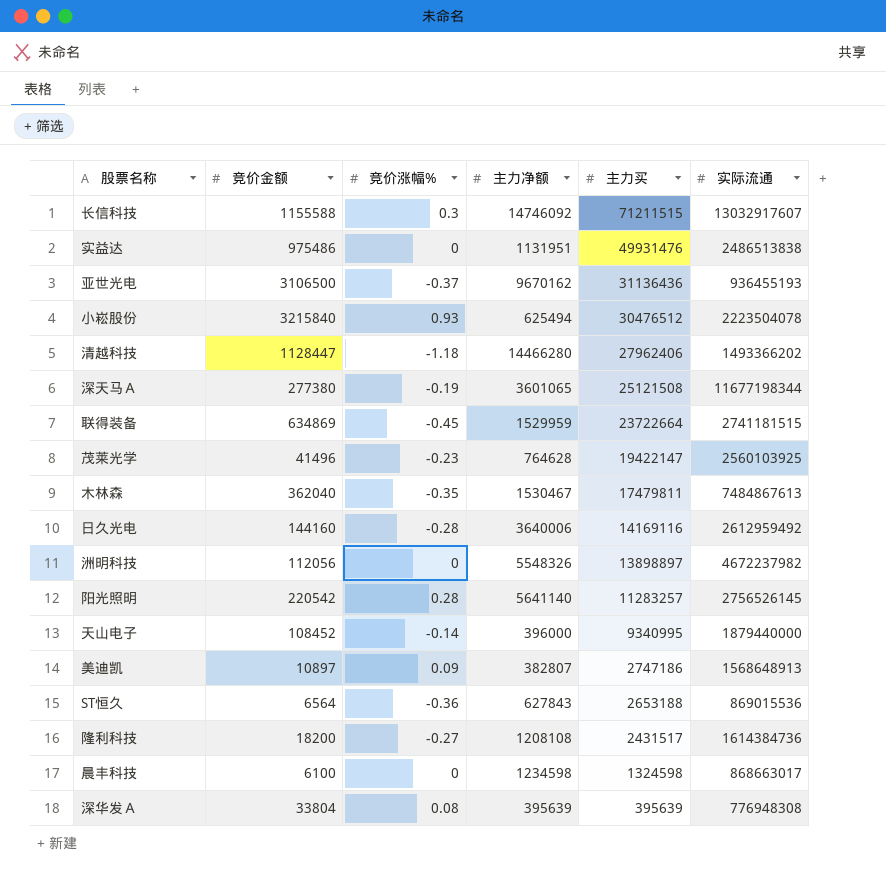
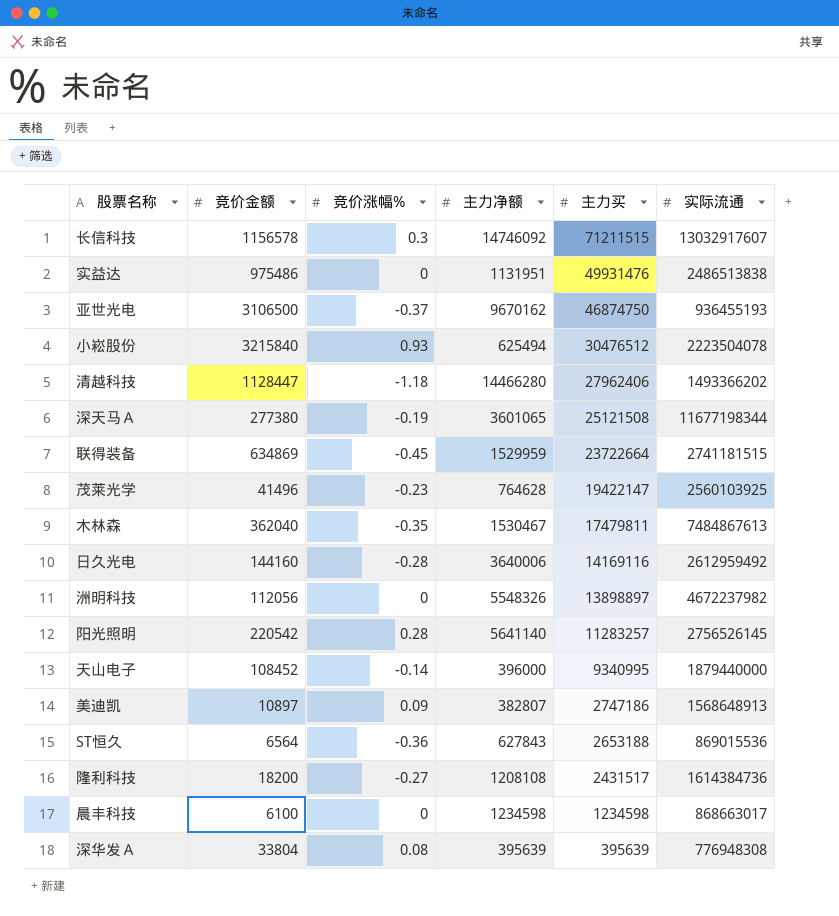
长信科技 | 竞价金额: 1155588 -> 1156578
亚世光电 | 主力买: 31136436 -> 46874750
晨丰科技 | 主力买: 1324598 -> 1234598

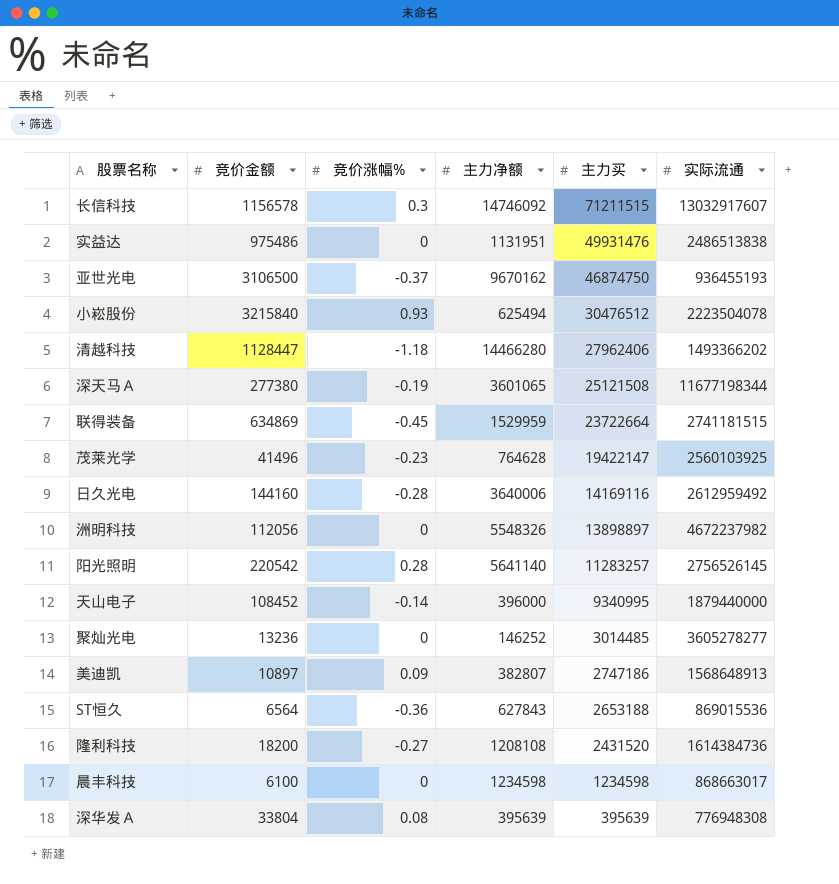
row 木林森: 362040 | -0.35 | 1530467 | 17479811 | 7484867613 -> none
row 聚灿光电: none -> 13236 | 0 | 146252 | 3014485 | 3605278277
隆利科技 | 主力买: 2431517 -> 2431520

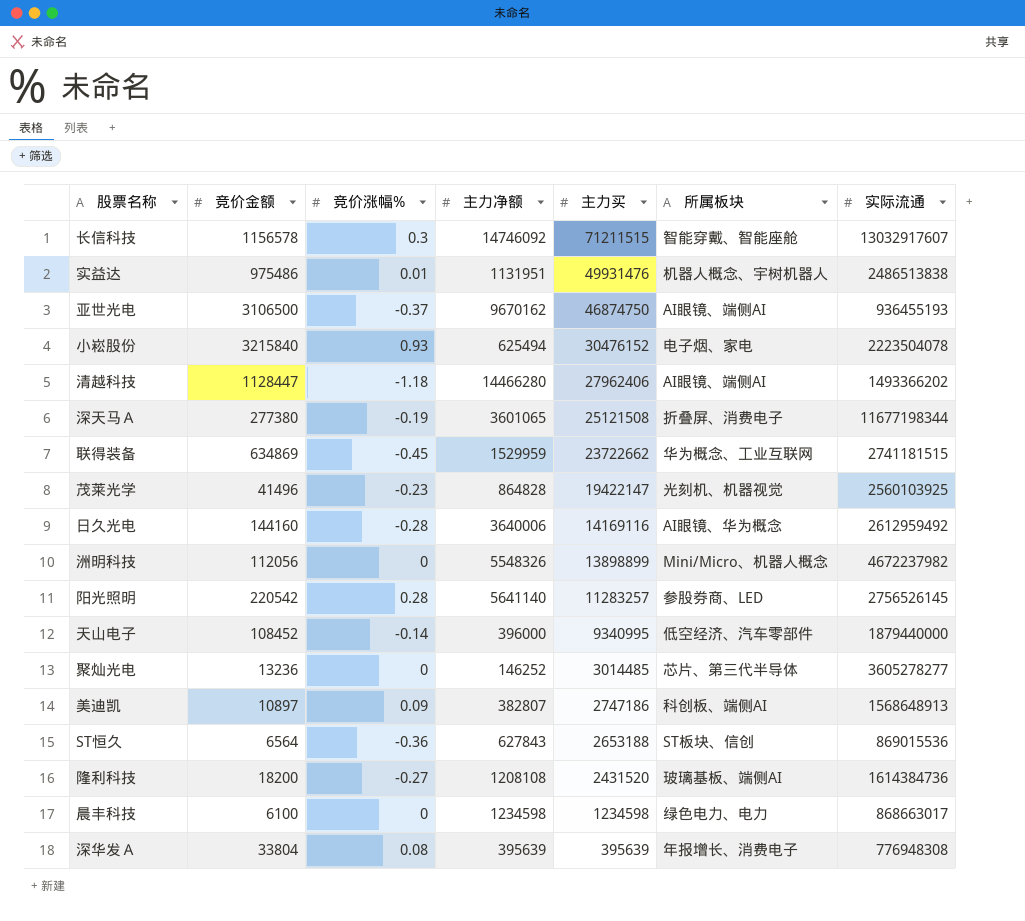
column 所属板块 | position: none -> 6
实益达 | 竞价涨幅%: 0 -> 0.01
小崧股份 | 主力买: 30476512 -> 30476152
联得装备 | 主力买: 23722664 -> 23722662
茂莱光学 | 主力净额: 764628 -> 864828
洲明科技 | 主力买: 13898897 -> 13898899

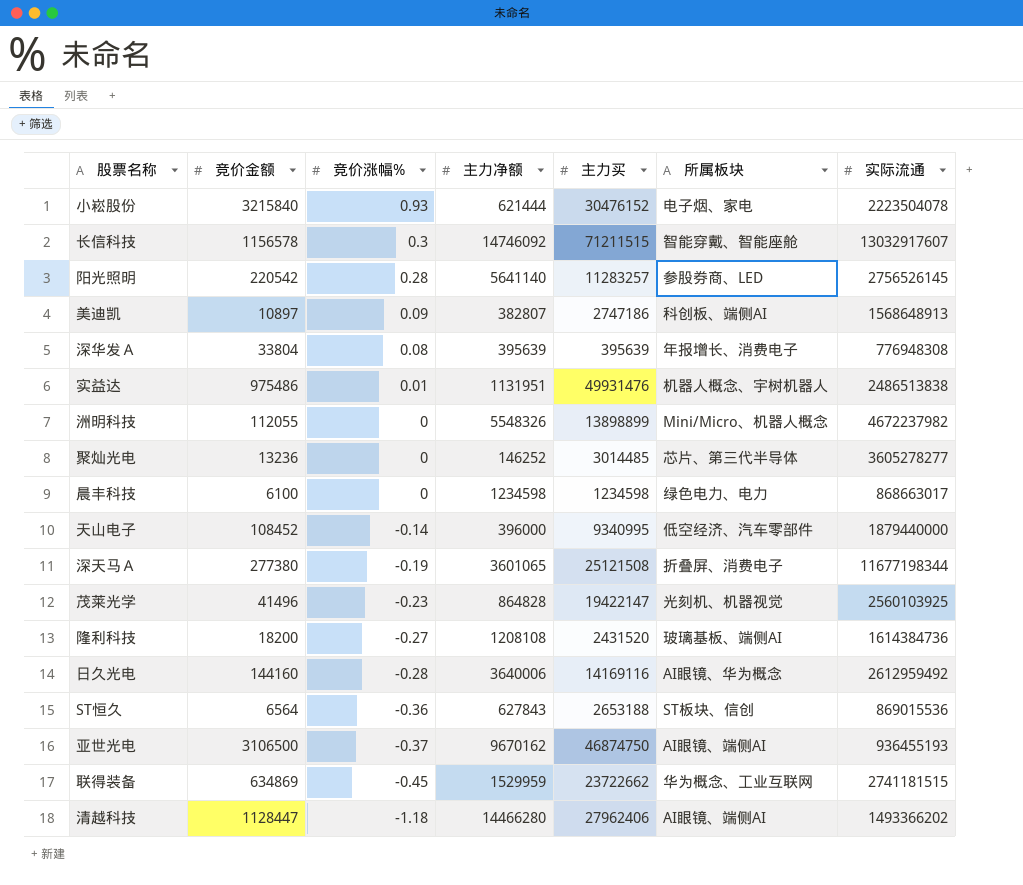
row order: 主力买 descending -> 竞价涨幅% descending
小崧股份 | 主力净额: 625494 -> 621444
洲明科技 | 竞价金额: 112056 -> 112055

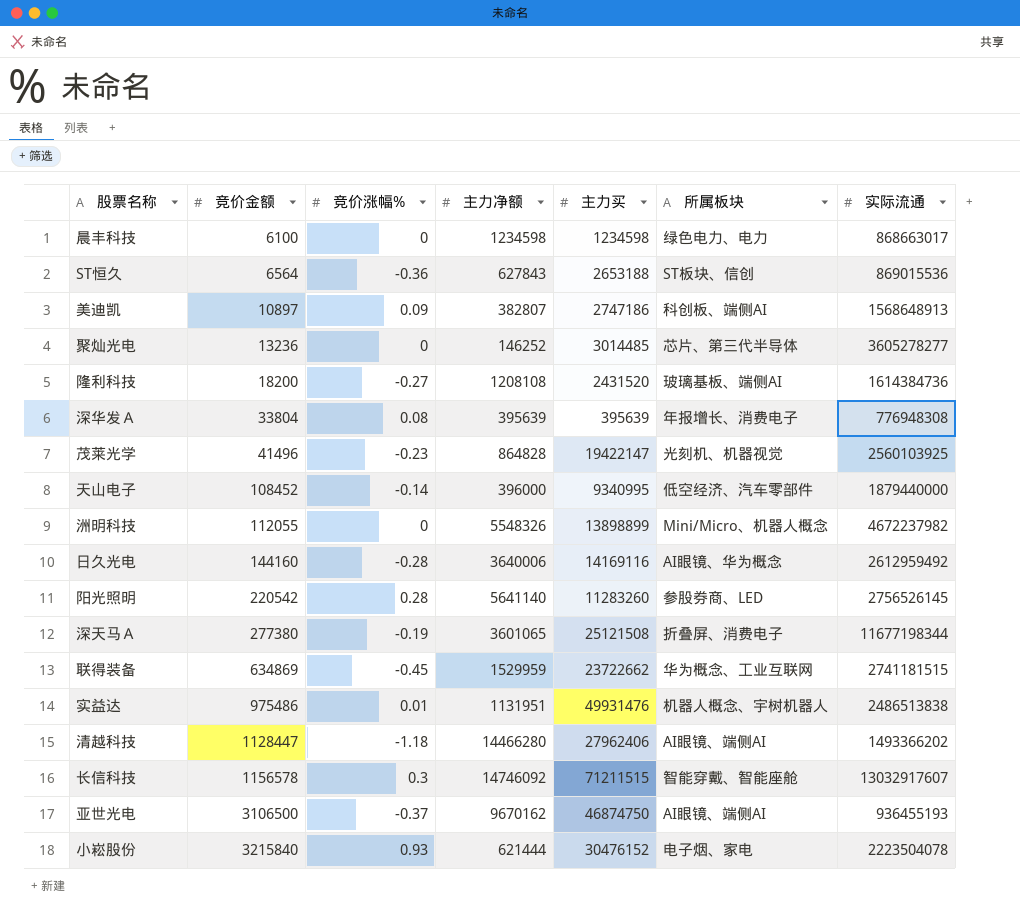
row order: 竞价涨幅% descending -> 竞价金额 ascending
阳光照明 | 主力买: 11283257 -> 11283260

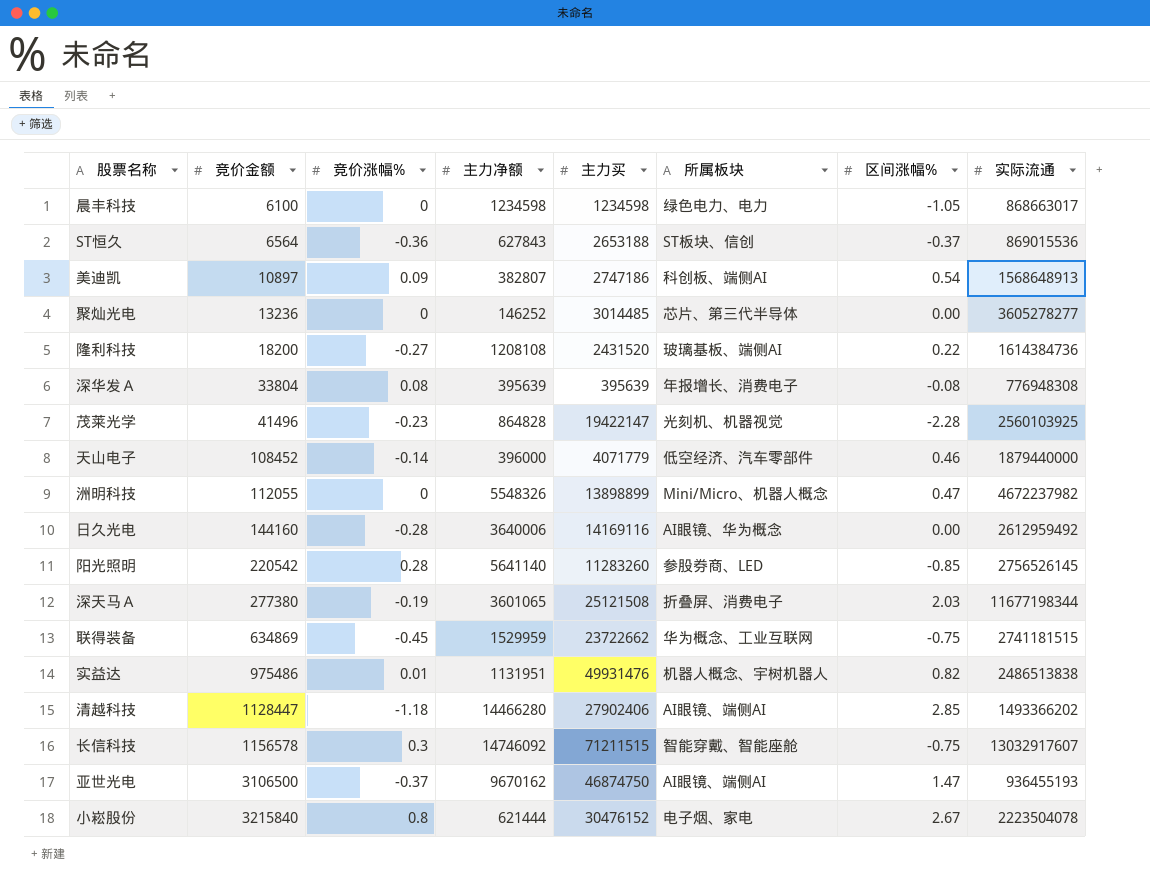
column 区间涨幅% | position: none -> 7
天山电子 | 主力买: 9340995 -> 4071779
清越科技 | 主力买: 27962406 -> 27902406
小崧股份 | 竞价涨幅%: 0.93 -> 0.8

